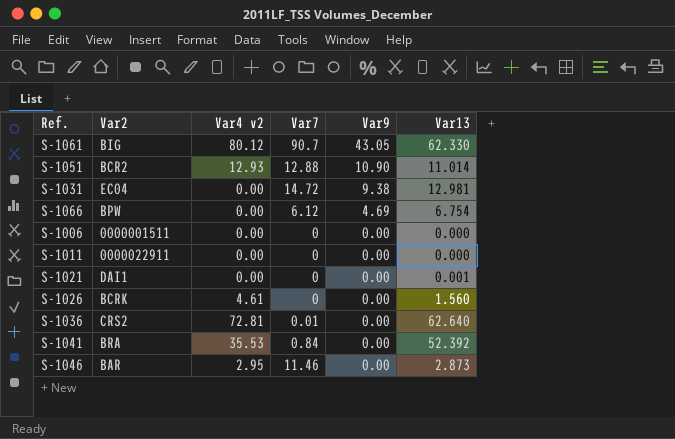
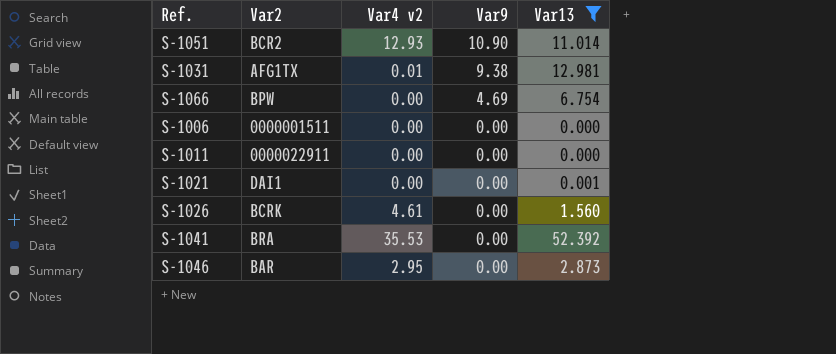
filter: none -> Var13 <= 52.392
column Var7 | position: 4 -> none
S-1031 | Var2: EC04 -> AFG1TX
S-1031 | Var4 v2: 0.00 -> 0.01

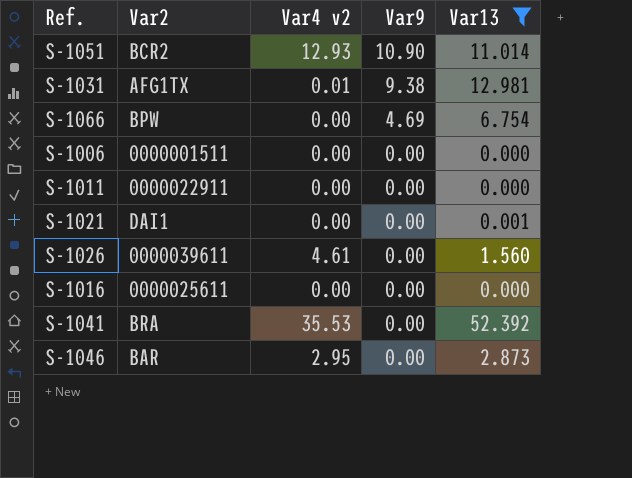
S-1026 | Var2: BCRK -> 0000039611
row S-1016: none -> 0000025611 | 0.00 | 0.00 | 0.000

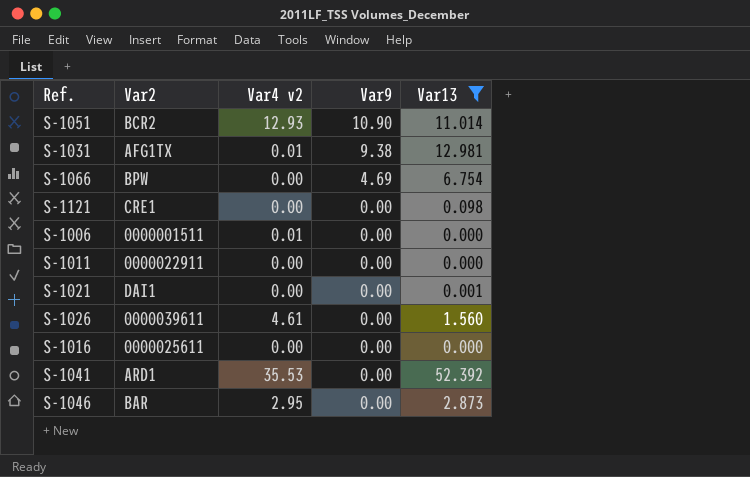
row S-1121: none -> CRE1 | 0.00 | 0.00 | 0.098
S-1006 | Var4 v2: 0.00 -> 0.01
S-1041 | Var2: BRA -> ARD1

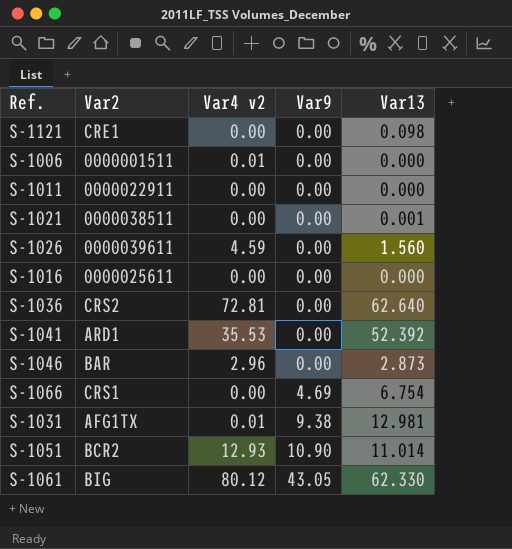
filter: Var13 <= 52.392 -> none
row order: Var9 descending -> Var9 ascending
S-1021 | Var2: DAI1 -> 0000038511
S-1026 | Var4 v2: 4.61 -> 4.59
S-1046 | Var4 v2: 2.95 -> 2.96
S-1066 | Var2: BPW -> CRS1

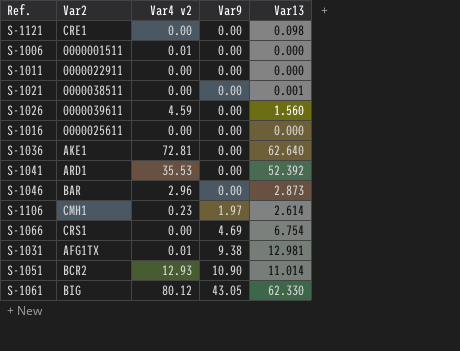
S-1036 | Var2: CRS2 -> AKE1
row S-1106: none -> CMH1 | 0.23 | 1.97 | 2.614

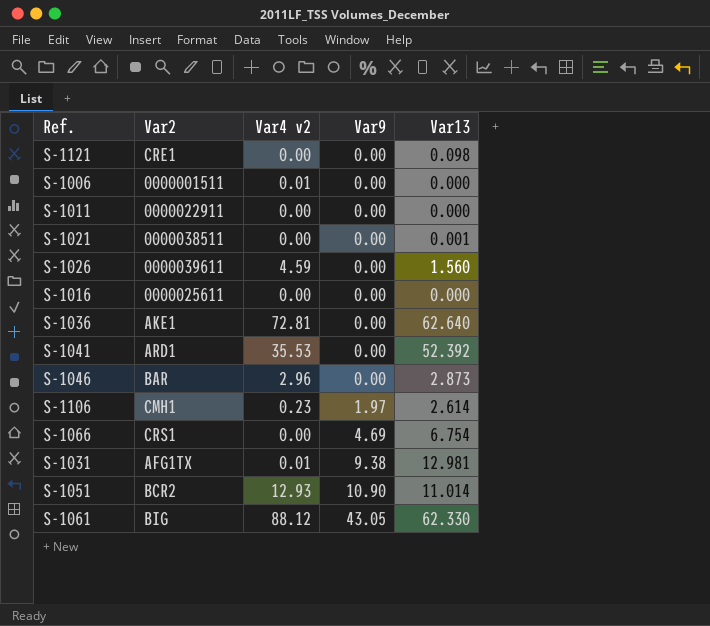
S-1061 | Var4 v2: 80.12 -> 88.12

